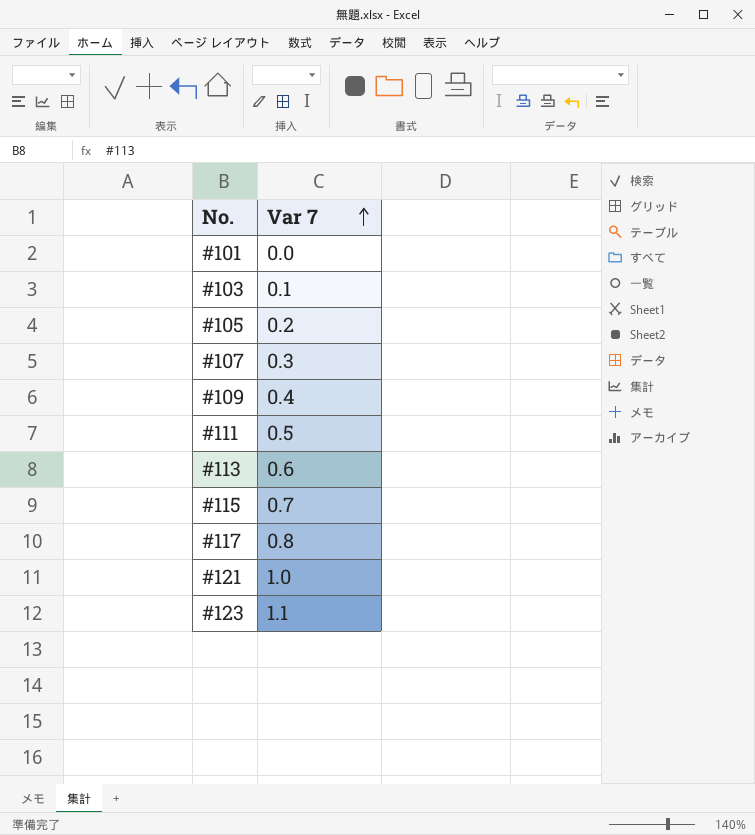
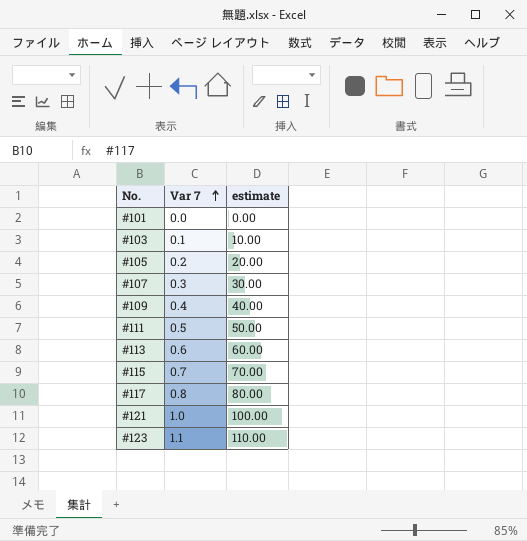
column estimate | formula: none -> [Var 7] * 100

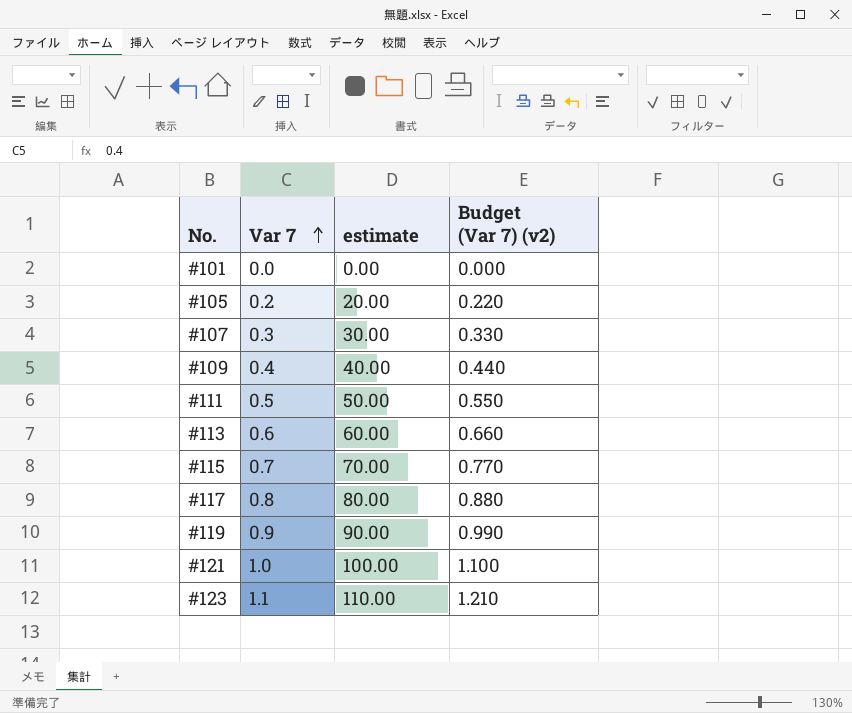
column Budget (Var 7) (v2) | formula: none -> [Var 7] * 1.1
row #103: 0.1 | 10.00 -> none
row #119: none -> 0.9 | 90.00 | 0.990

